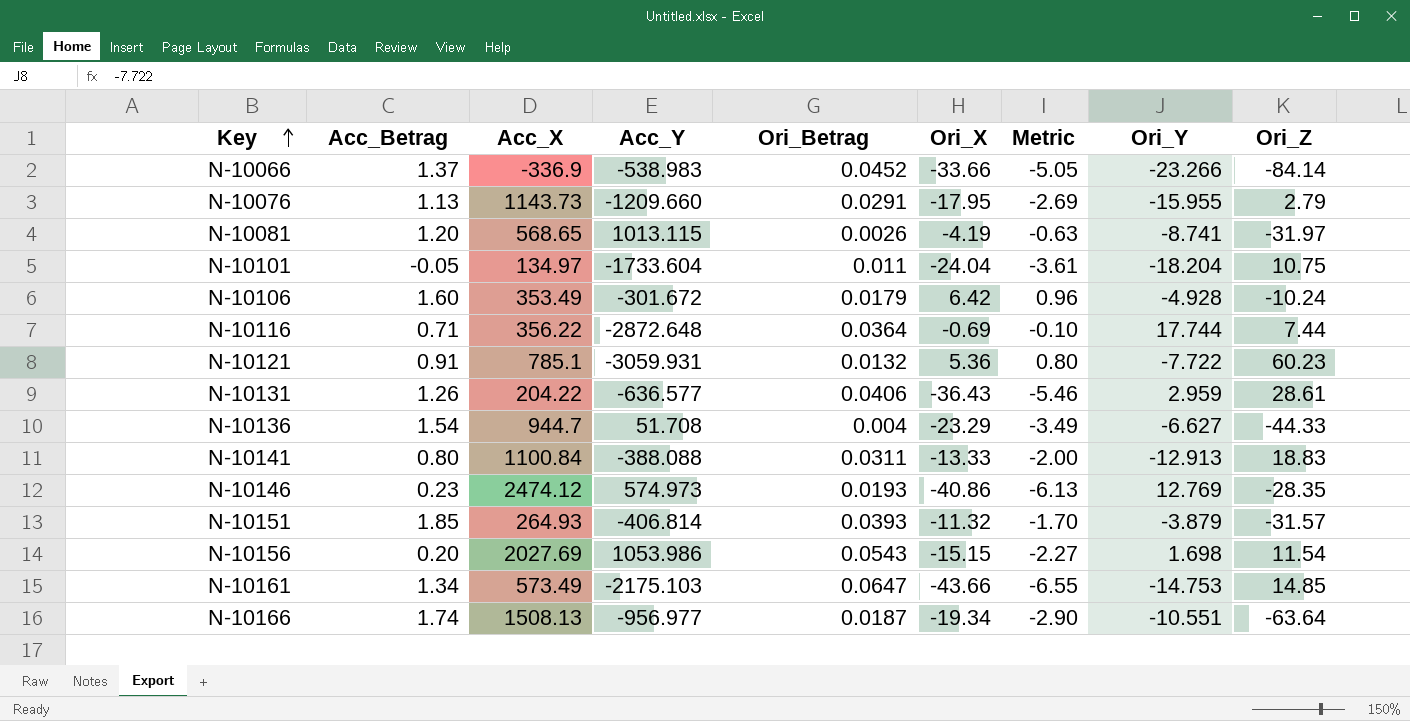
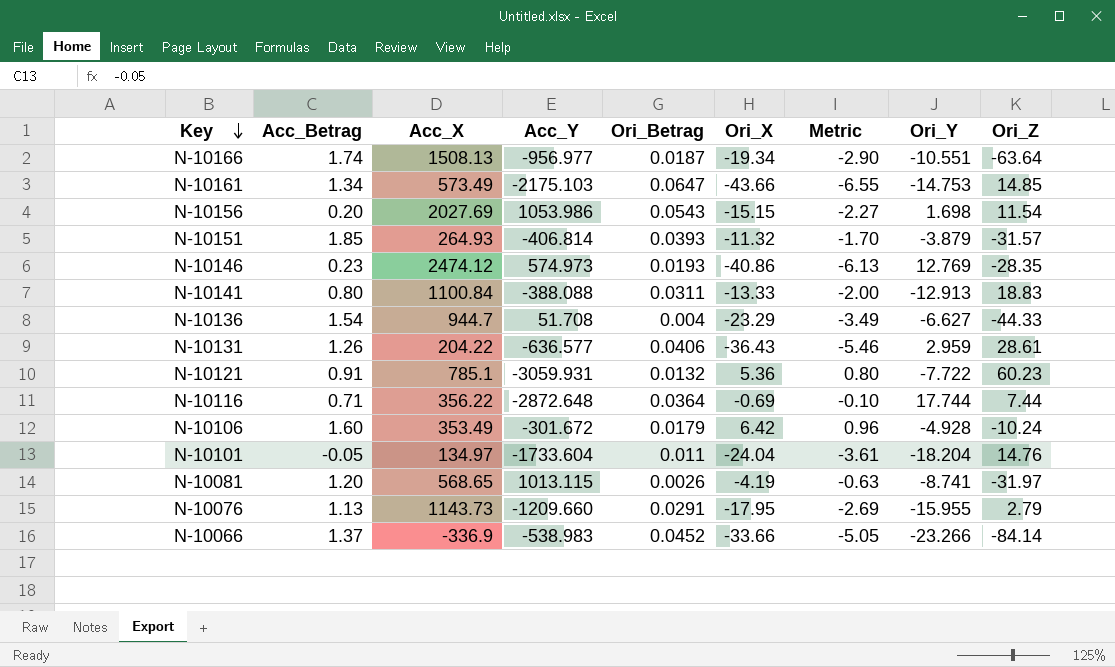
row order: Key ascending -> Key descending
N-10101 | Ori_Z: 10.75 -> 14.76

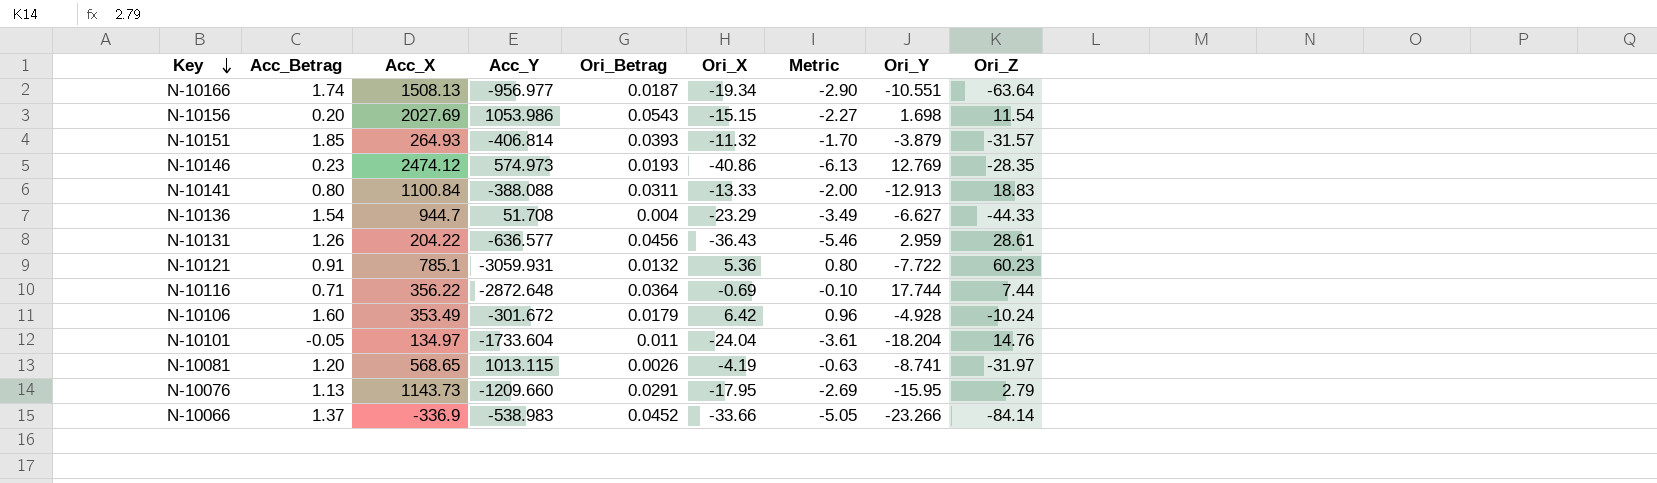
row N-10161: 1.34 | 573.49 | -2175.103 | 0.0647 | -43.66 | -6.55 | -14.753 | 14.85 -> none
N-10131 | Ori_Betrag: 0.0406 -> 0.0456
N-10076 | Ori_Y: -15.955 -> -15.95

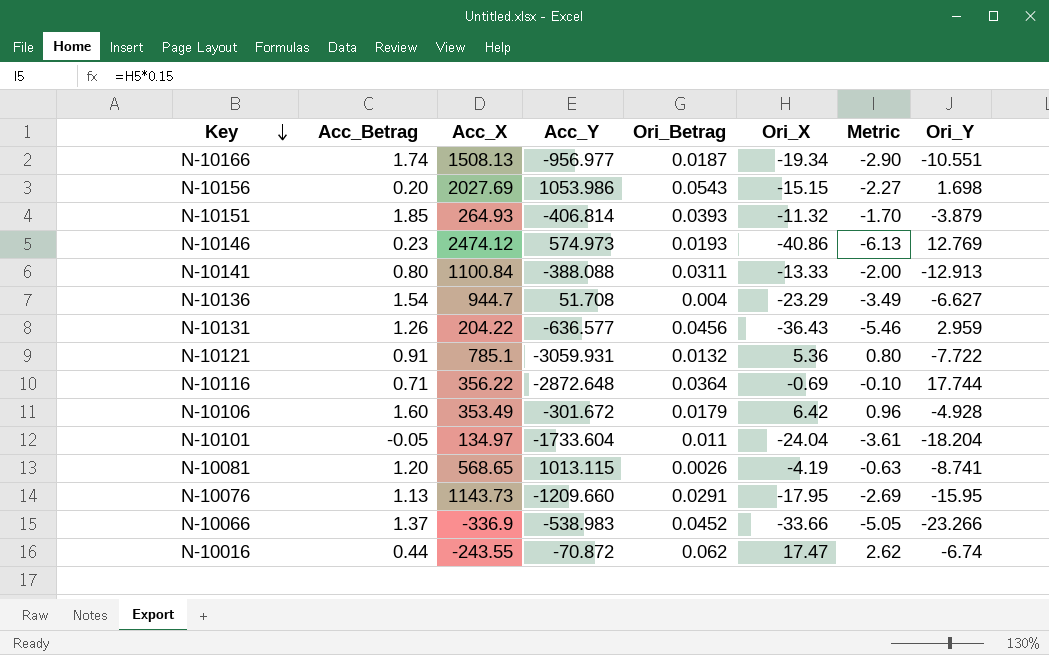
column Ori_Z | position: 9 -> none
row N-10016: none -> 0.44 | -243.55 | -70.872 | 0.062 | 17.47 | 2.62 | -6.74

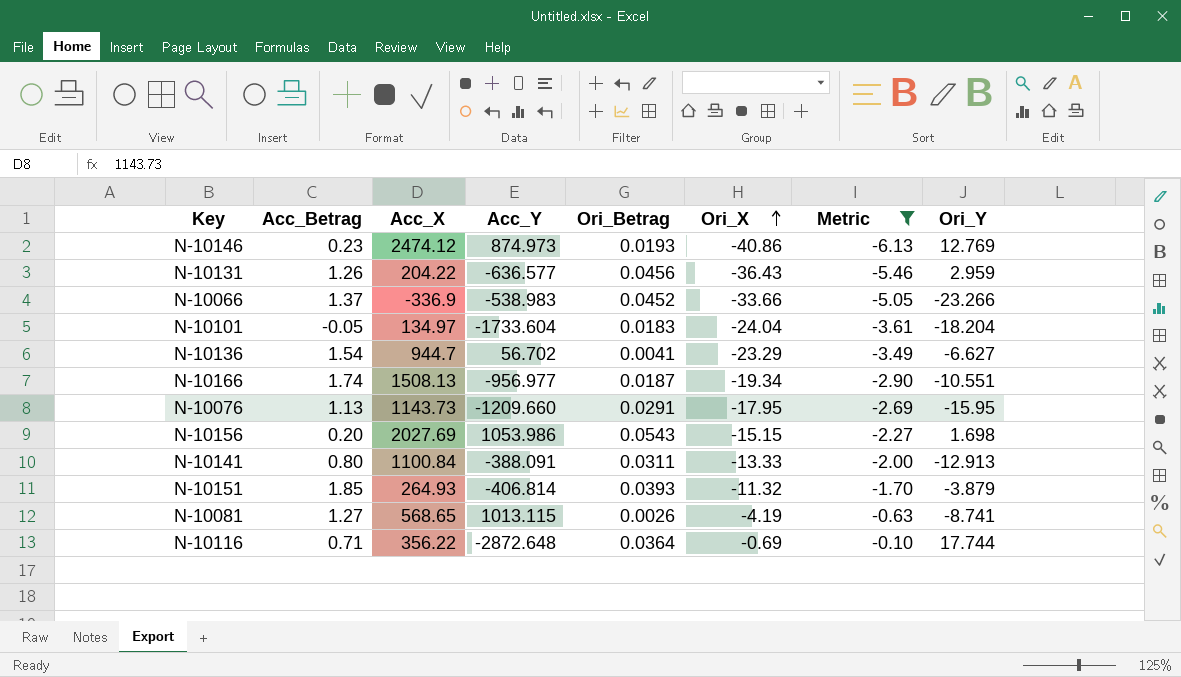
filter: none -> Metric <= -0.10
row order: Key descending -> Ori_X ascending
N-10146 | Acc_Y: 574.973 -> 874.973
N-10101 | Ori_Betrag: 0.011 -> 0.0183
N-10136 | Acc_Y: 51.708 -> 56.702
N-10136 | Ori_Betrag: 0.004 -> 0.0041
N-10141 | Acc_Y: -388.088 -> -388.091
N-10081 | Acc_Betrag: 1.20 -> 1.27

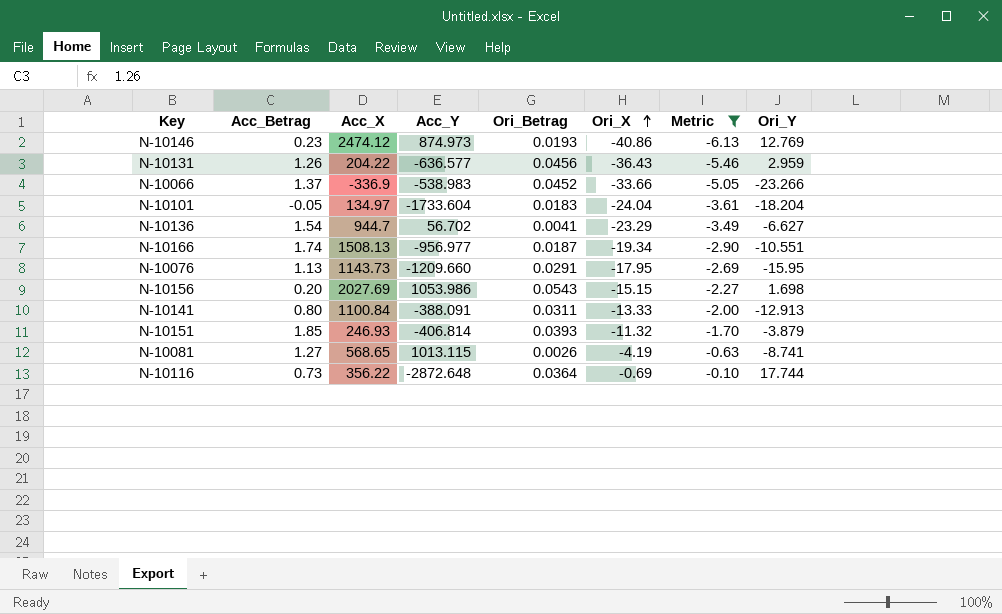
N-10151 | Acc_X: 264.93 -> 246.93
N-10116 | Acc_Betrag: 0.71 -> 0.73

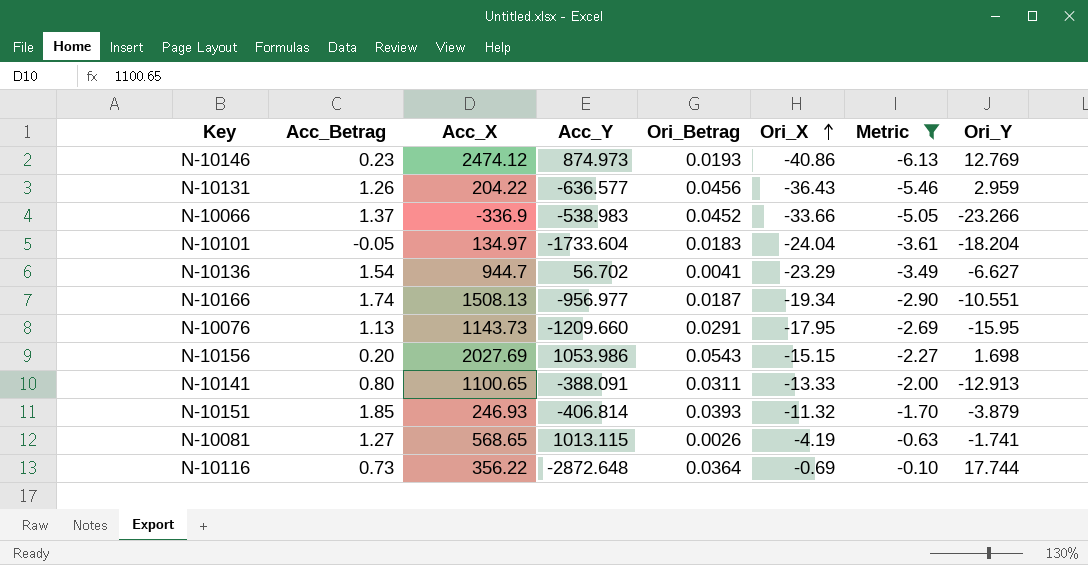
N-10141 | Acc_X: 1100.84 -> 1100.65
N-10081 | Ori_Y: -8.741 -> -1.741

